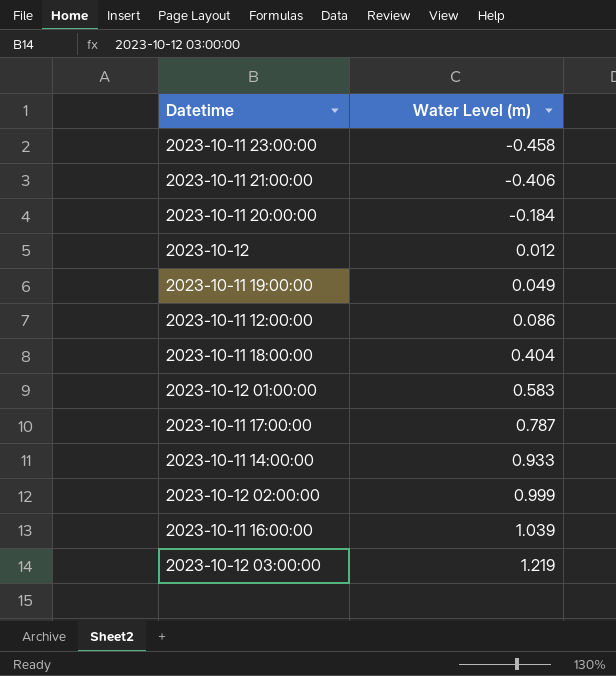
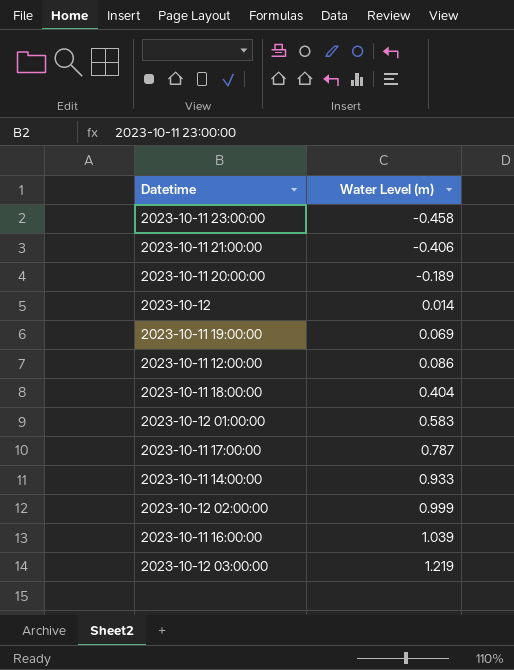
2023-10-11 20:00:00 | Water Level (m): -0.184 -> -0.189
2023-10-12 | Water Level (m): 0.012 -> 0.014
2023-10-11 19:00:00 | Water Level (m): 0.049 -> 0.069

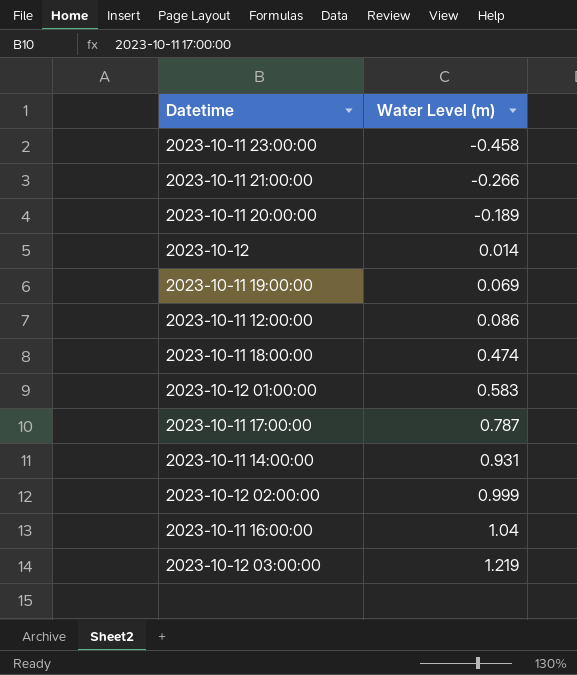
2023-10-11 21:00:00 | Water Level (m): -0.406 -> -0.266
2023-10-11 18:00:00 | Water Level (m): 0.404 -> 0.474
2023-10-11 14:00:00 | Water Level (m): 0.933 -> 0.931
2023-10-11 16:00:00 | Water Level (m): 1.039 -> 1.04

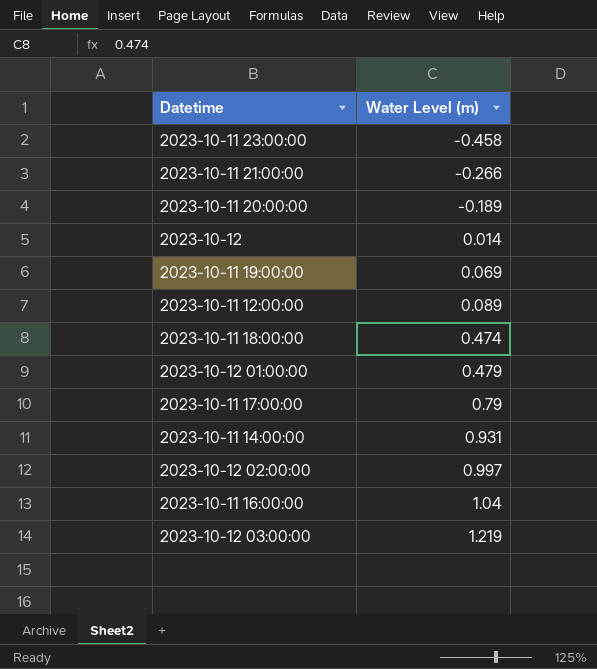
2023-10-11 12:00:00 | Water Level (m): 0.086 -> 0.089
2023-10-12 01:00:00 | Water Level (m): 0.583 -> 0.479
2023-10-11 17:00:00 | Water Level (m): 0.787 -> 0.79
2023-10-12 02:00:00 | Water Level (m): 0.999 -> 0.997

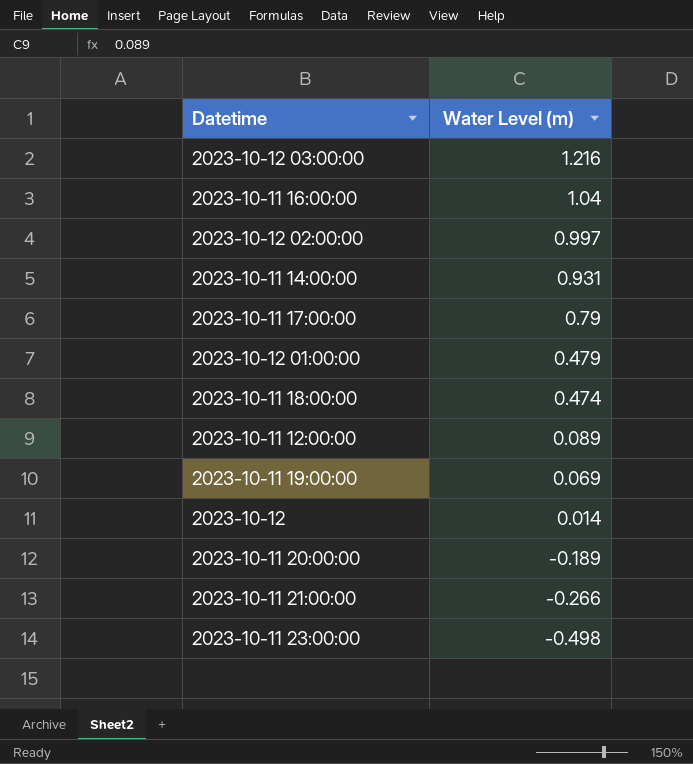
row order: Water Level (m) ascending -> Water Level (m) descending
2023-10-12 03:00:00 | Water Level (m): 1.219 -> 1.216
2023-10-11 23:00:00 | Water Level (m): -0.458 -> -0.498

